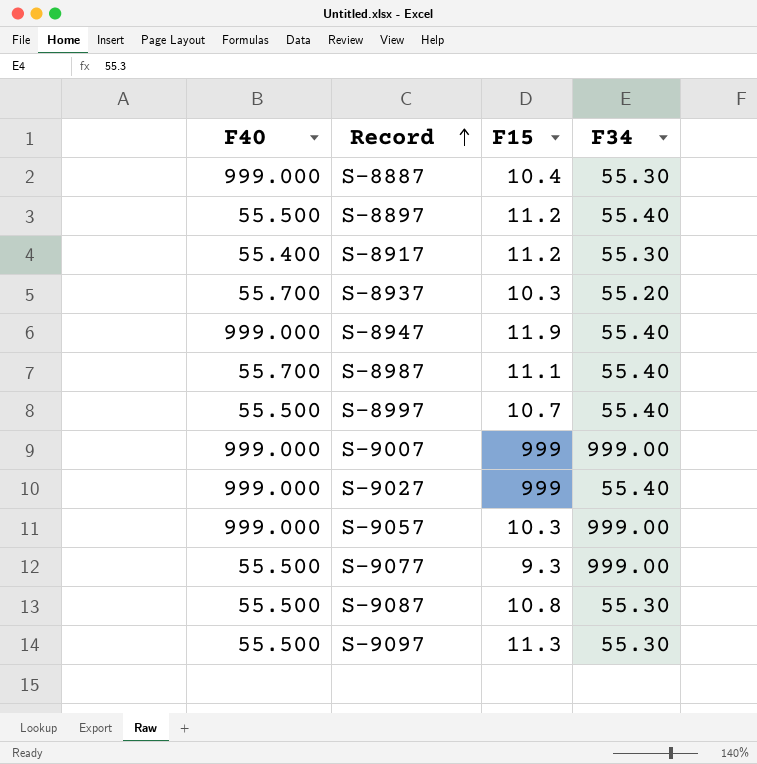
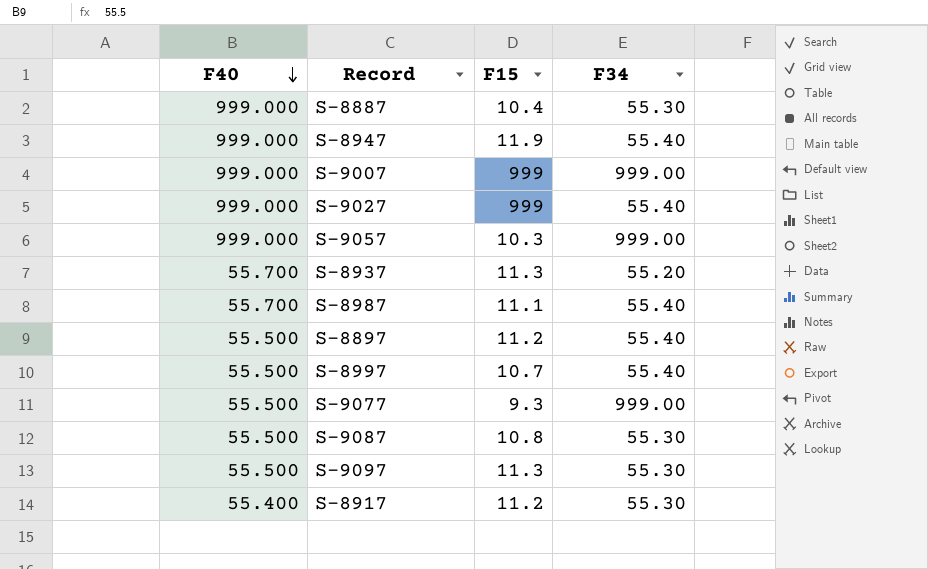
row order: Record ascending -> F40 descending
S-8937 | F15: 10.3 -> 11.3

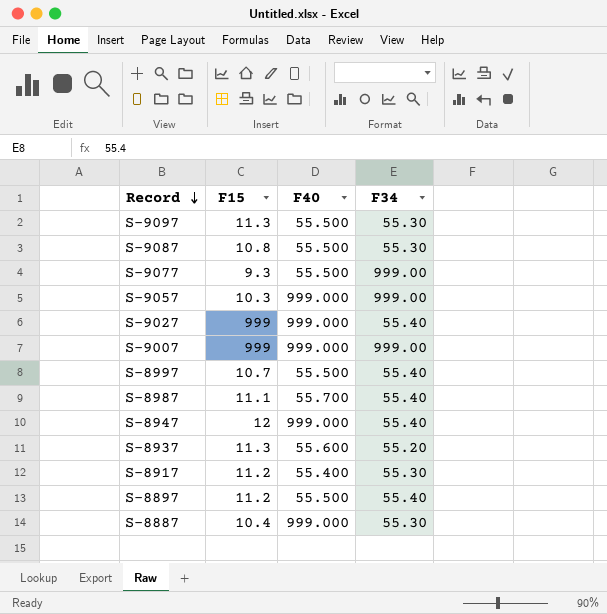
row order: F40 descending -> Record descending
column F40 | position: 1 -> 3
S-8947 | F15: 11.9 -> 12
S-8937 | F40: 55.700 -> 55.600

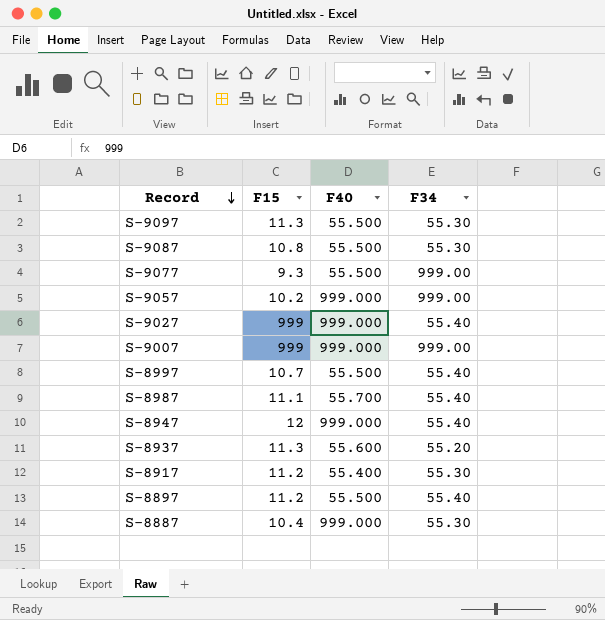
S-9057 | F15: 10.3 -> 10.2

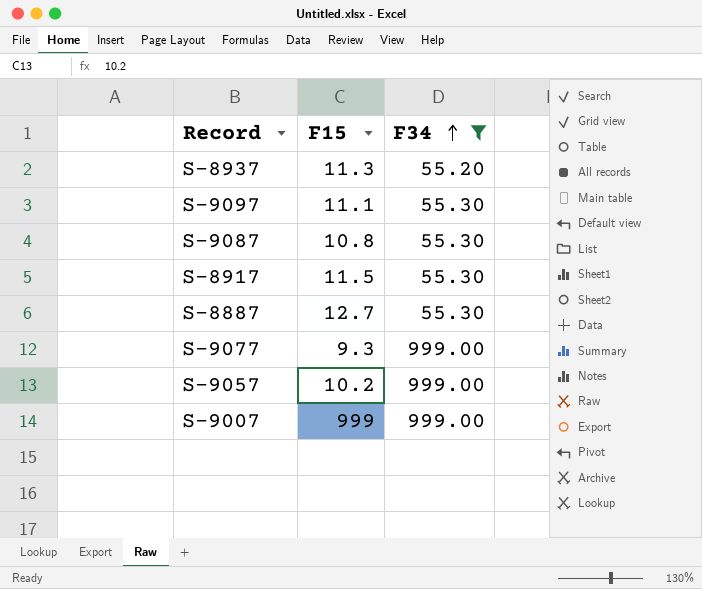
filter: none -> F34 != 55.40
row order: Record descending -> F34 ascending
column F40 | position: 3 -> none
S-9097 | F15: 11.3 -> 11.1
S-8917 | F15: 11.2 -> 11.5
S-8887 | F15: 10.4 -> 12.7

